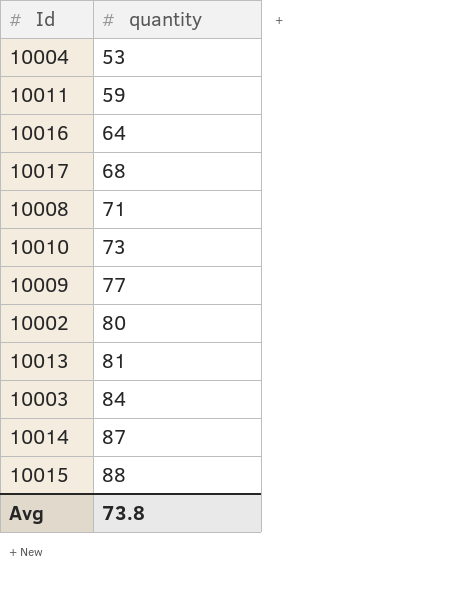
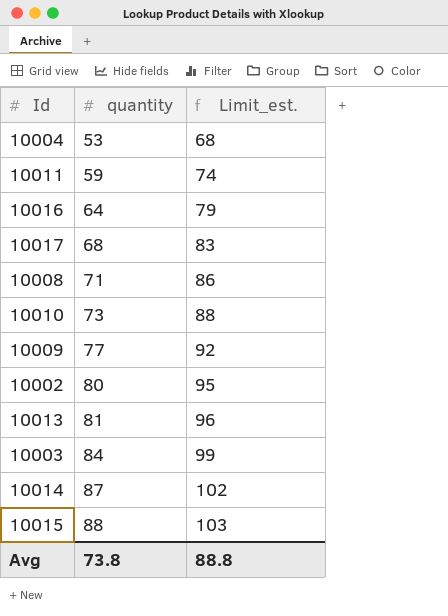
column Limit_est. | formula: none -> [quantity] + 15

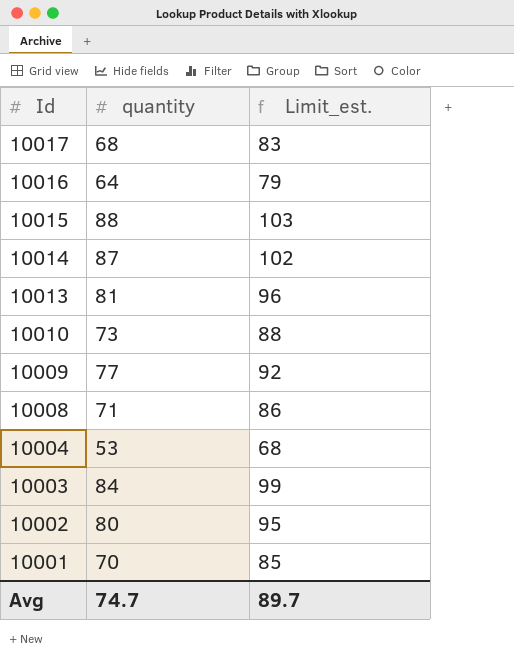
row order: quantity ascending -> Id descending
row 10011: 59 | 74 -> none
row 10001: none -> 70 | 85
Avg | quantity: 73.8 -> 74.7
Avg | Limit_est.: 88.8 -> 89.7

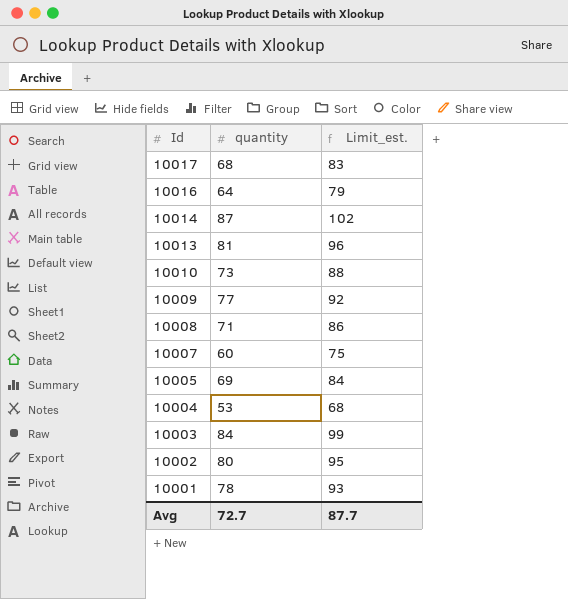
row 10015: 88 | 103 -> none
row 10007: none -> 60 | 75
row 10005: none -> 69 | 84
10001 | quantity: 70 -> 78
10001 | Limit_est.: 85 -> 93
Avg | quantity: 74.7 -> 72.7
Avg | Limit_est.: 89.7 -> 87.7

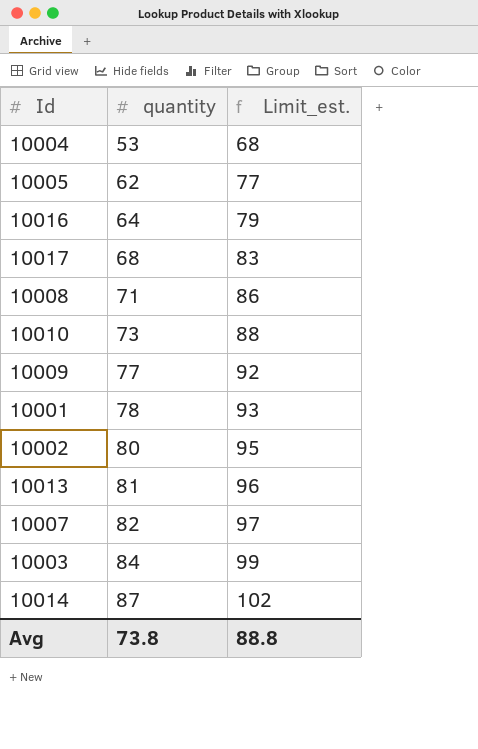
row order: Id descending -> quantity ascending
10005 | quantity: 69 -> 62
10005 | Limit_est.: 84 -> 77
10007 | quantity: 60 -> 82
10007 | Limit_est.: 75 -> 97
Avg | quantity: 72.7 -> 73.8
Avg | Limit_est.: 87.7 -> 88.8

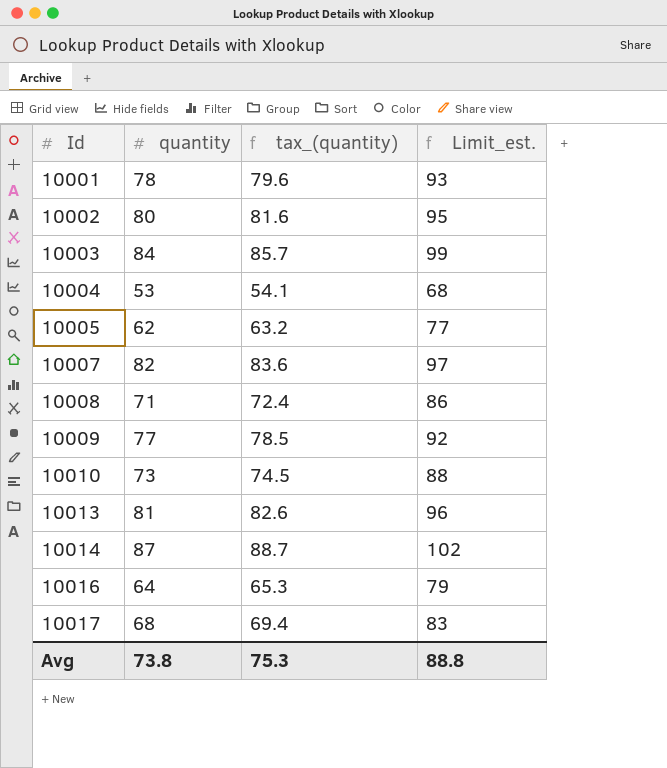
row order: quantity ascending -> Id ascending
column tax_(quantity) | formula: none -> [quantity] * 1.02

